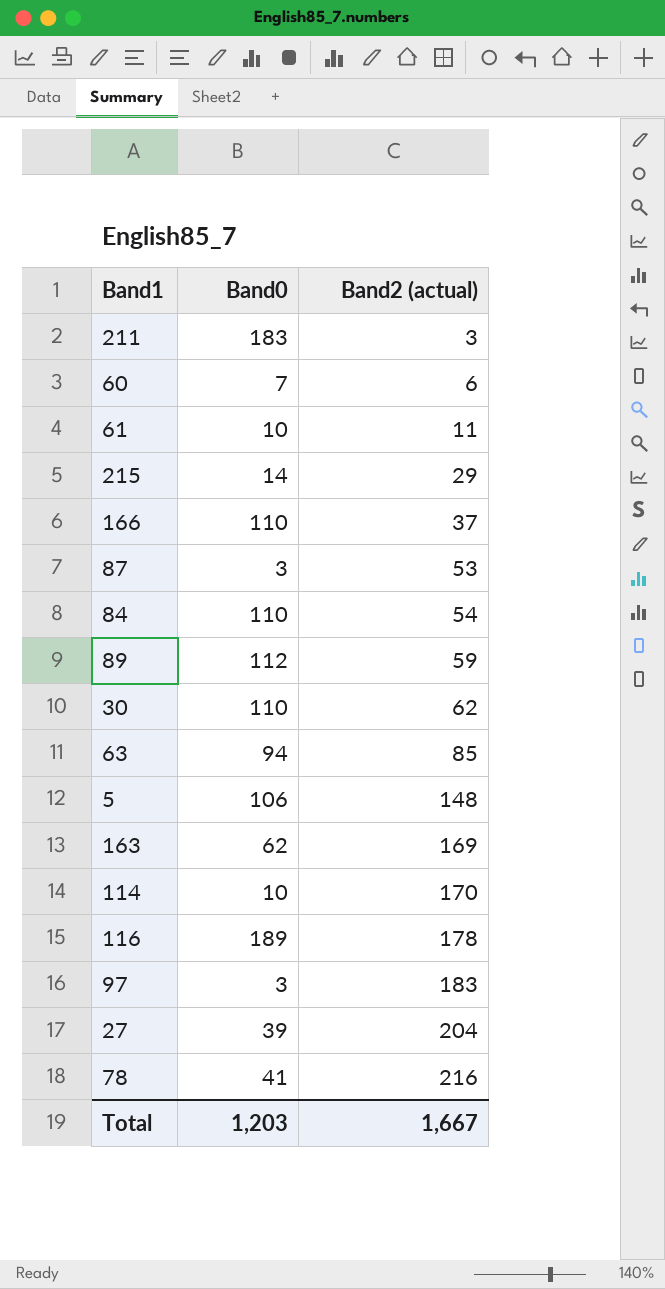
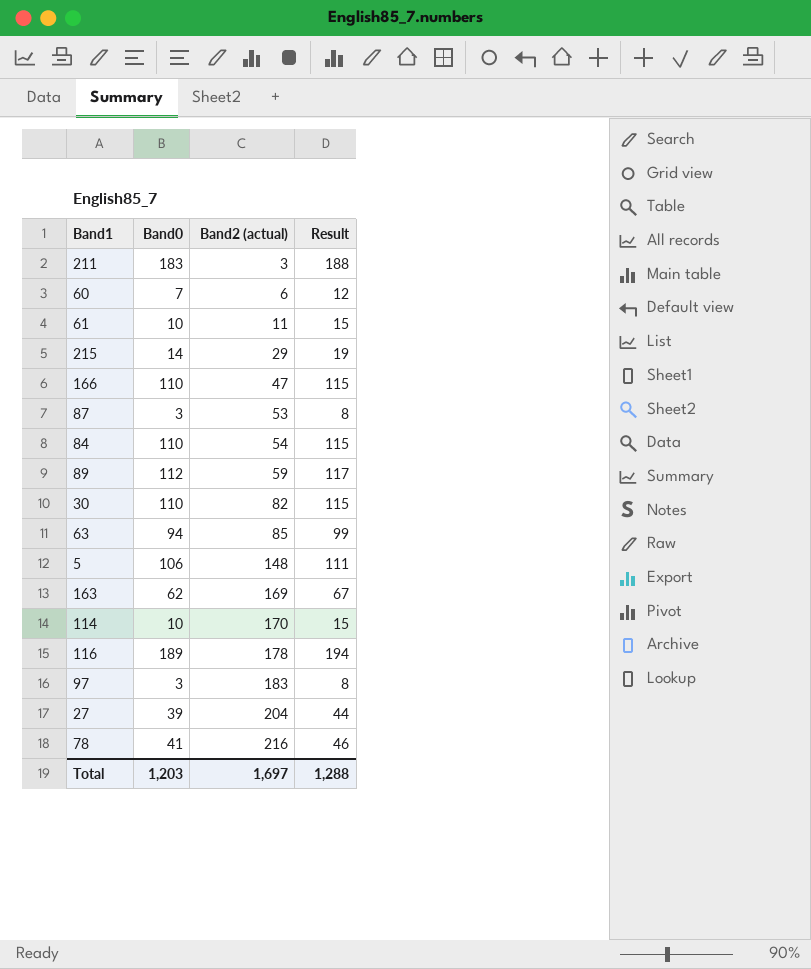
column Result | formula: none -> [Band0] + 5
166 | Band2 (actual): 37 -> 47
30 | Band2 (actual): 62 -> 82
Total | Band2 (actual): 1,667 -> 1,697

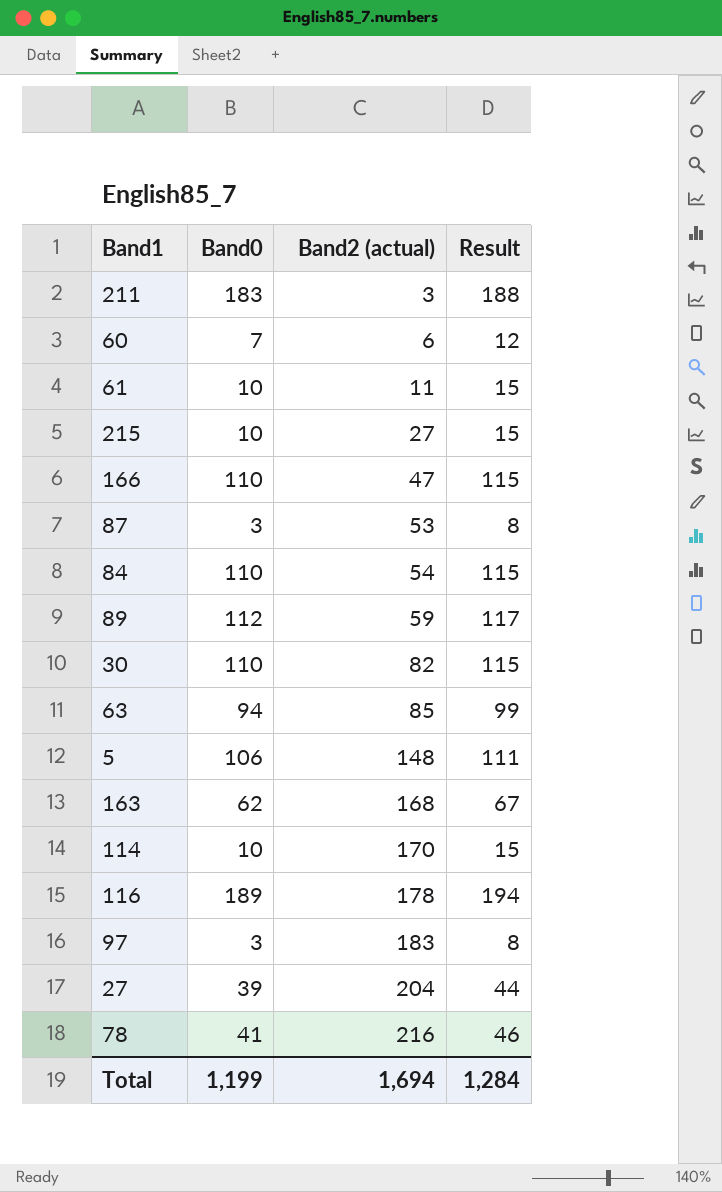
215 | Band0: 14 -> 10
215 | Band2 (actual): 29 -> 27
215 | Result: 19 -> 15
163 | Band2 (actual): 169 -> 168
Total | Band0: 1,203 -> 1,199
Total | Band2 (actual): 1,697 -> 1,694
Total | Result: 1,288 -> 1,284

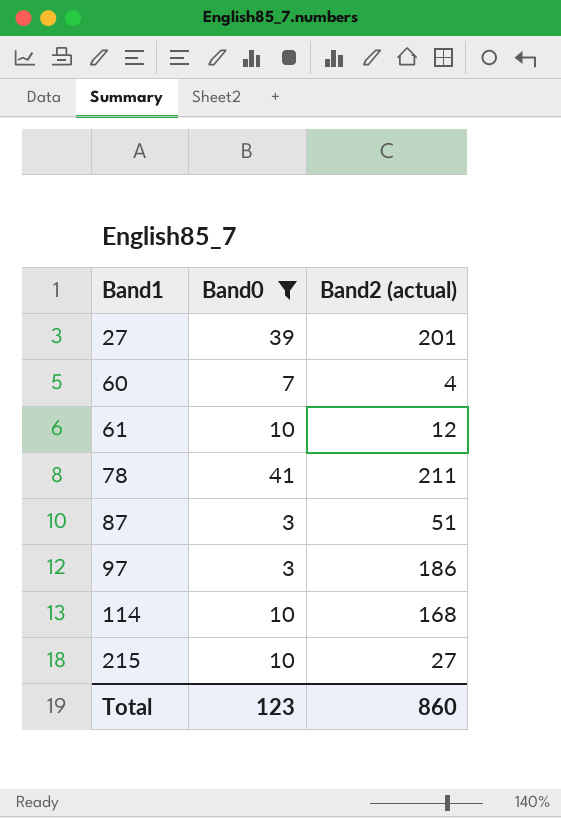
filter: none -> Band0 <= 41
row order: Band2 (actual) ascending -> Band1 ascending
column Result | formula: [Band0] + 5 -> none
27 | Band2 (actual): 204 -> 201
60 | Band2 (actual): 6 -> 4
61 | Band2 (actual): 11 -> 12
78 | Band2 (actual): 216 -> 211
87 | Band2 (actual): 53 -> 51
97 | Band2 (actual): 183 -> 186
114 | Band2 (actual): 170 -> 168
Total | Band0: 1,199 -> 123
Total | Band2 (actual): 1,694 -> 860

